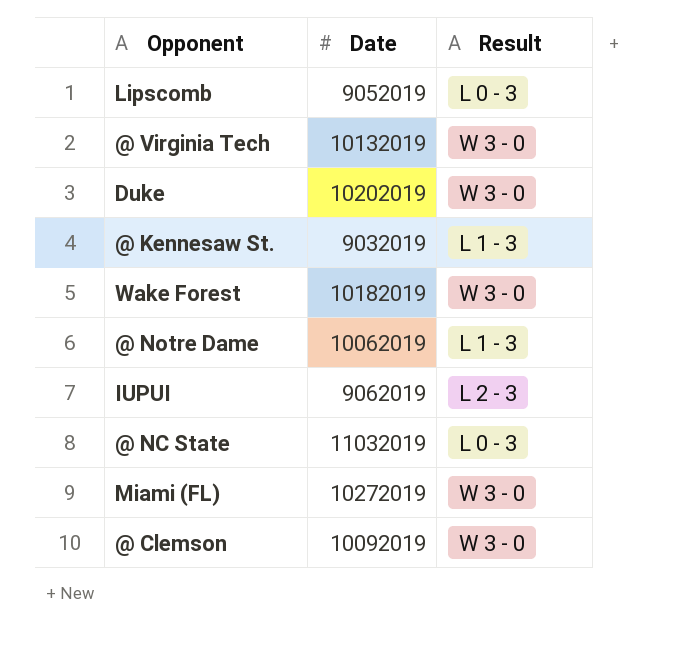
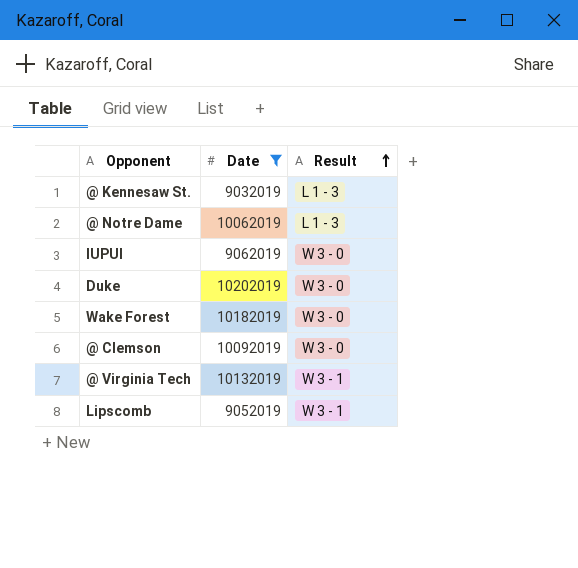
filter: none -> Date <= 10202019
row order: none -> Result ascending
IUPUI | Result: L 2 - 3 -> W 3 - 0
@ Virginia Tech | Result: W 3 - 0 -> W 3 - 1
Lipscomb | Result: L 0 - 3 -> W 3 - 1

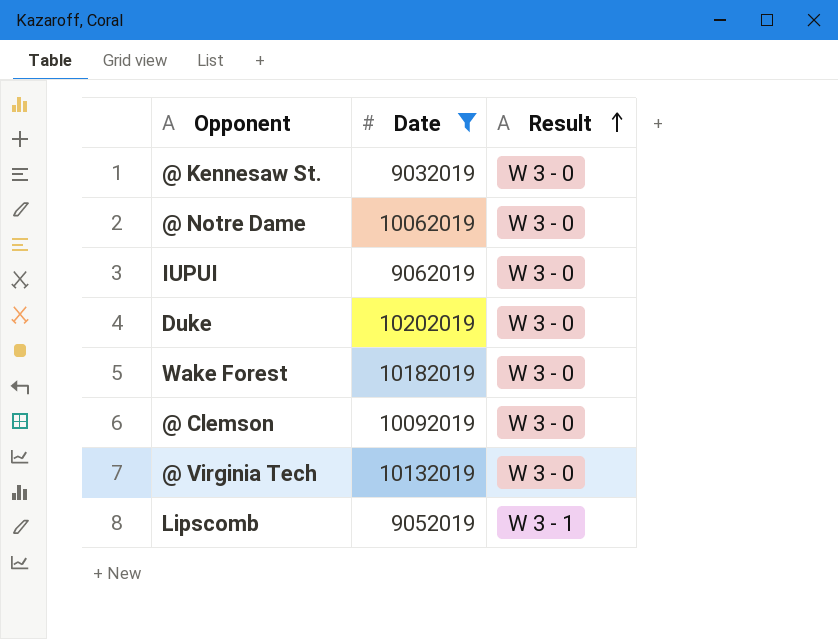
@ Kennesaw St. | Result: L 1 - 3 -> W 3 - 0
@ Notre Dame | Result: L 1 - 3 -> W 3 - 0
@ Virginia Tech | Result: W 3 - 1 -> W 3 - 0

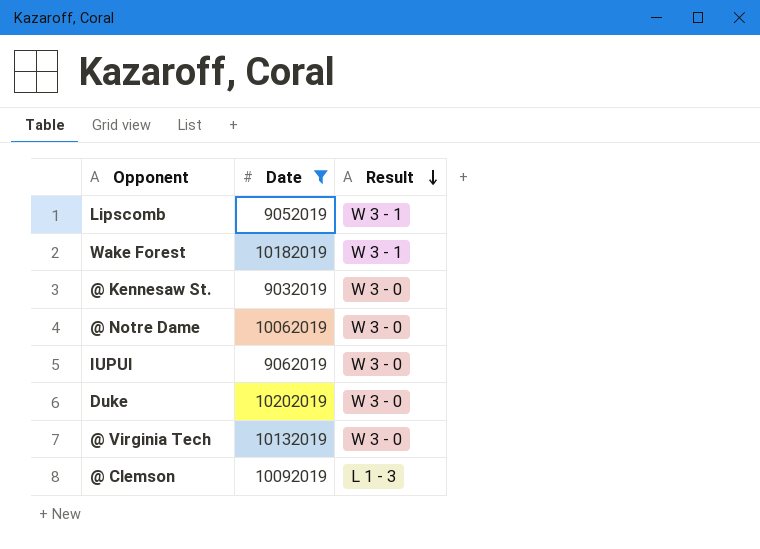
row order: Result ascending -> Result descending
Wake Forest | Result: W 3 - 0 -> W 3 - 1
@ Clemson | Result: W 3 - 0 -> L 1 - 3

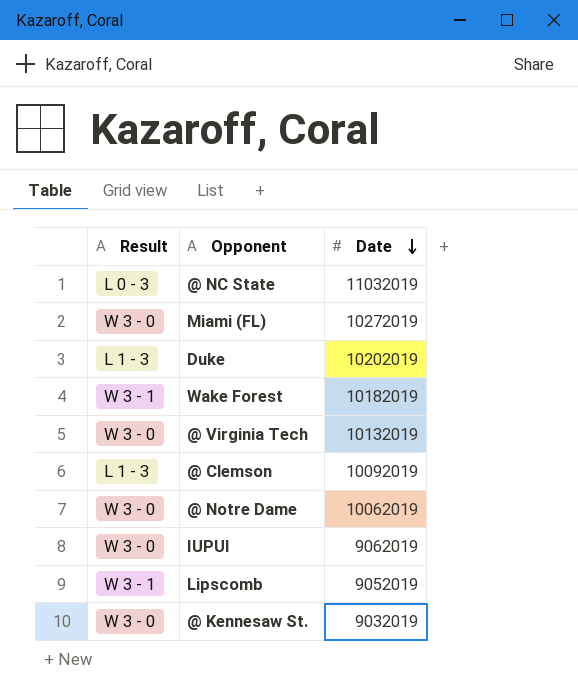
filter: Date <= 10202019 -> none
row order: Result descending -> Date descending
column Result | position: 3 -> 1
Duke | Result: W 3 - 0 -> L 1 - 3

